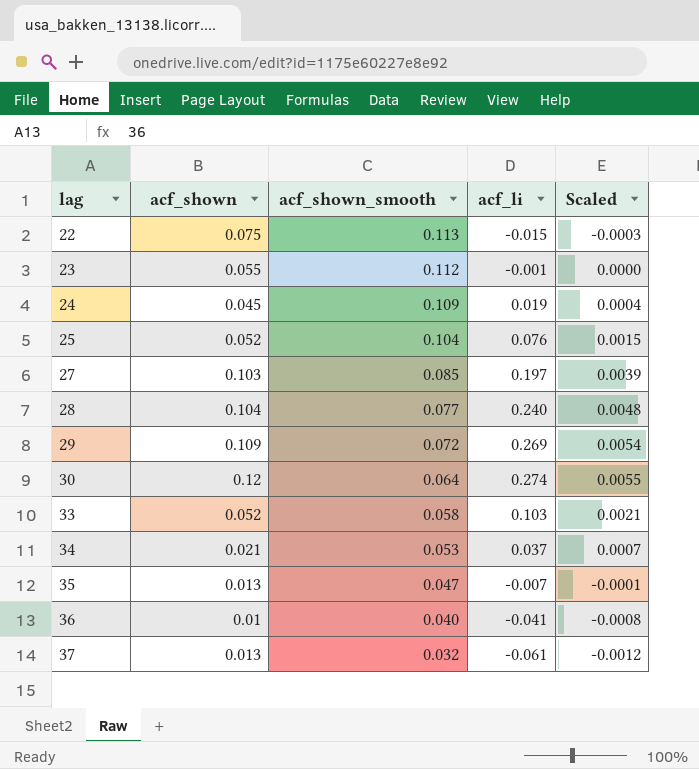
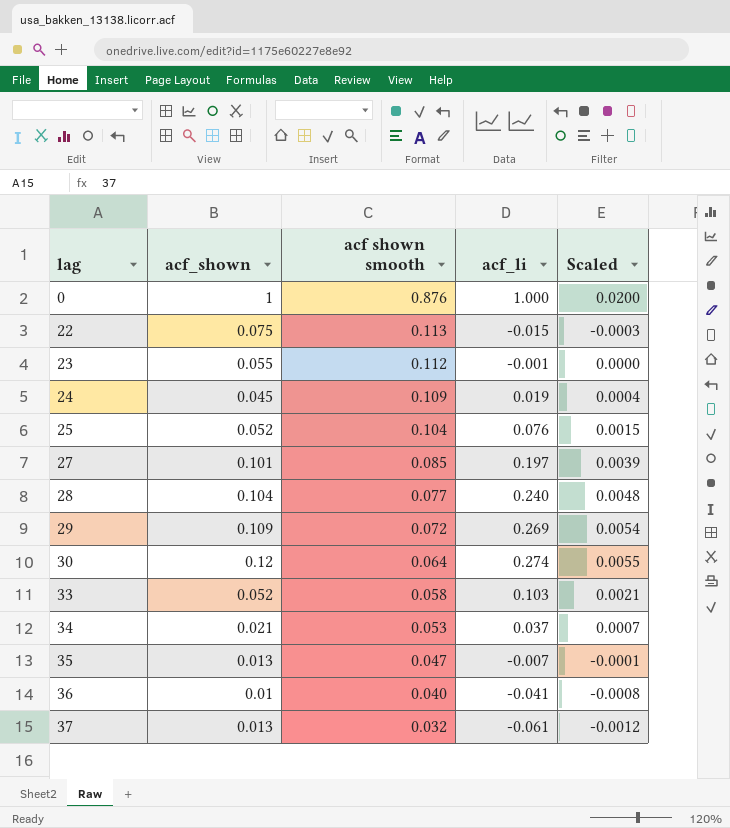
column name: acf_shown_smooth -> acf shown smooth
row 0: none -> 1 | 0.876 | 1.000 | 0.0200
27 | acf_shown: 0.103 -> 0.101

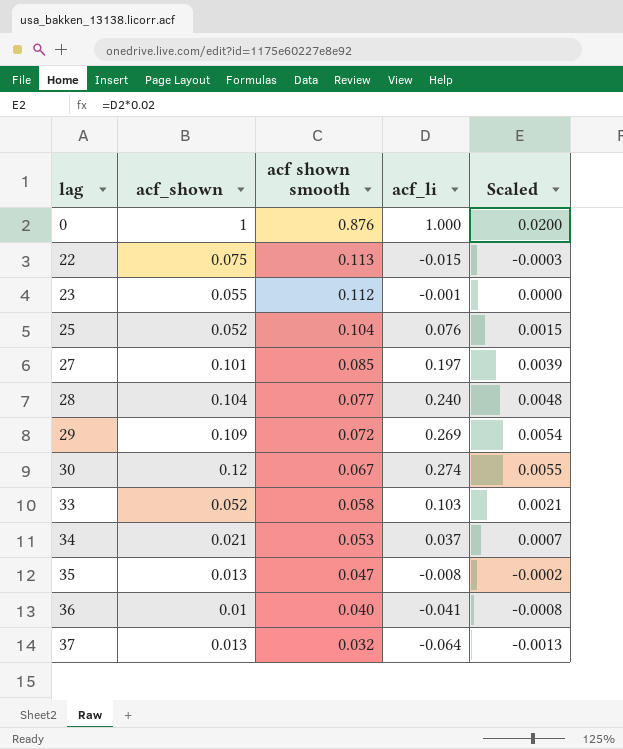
row 24: 0.045 | 0.109 | 0.019 | 0.0004 -> none
30 | acf shown smooth: 0.064 -> 0.067
35 | acf_li: -0.007 -> -0.008
35 | Scaled: -0.0001 -> -0.0002
37 | acf_li: -0.061 -> -0.064
37 | Scaled: -0.0012 -> -0.0013

